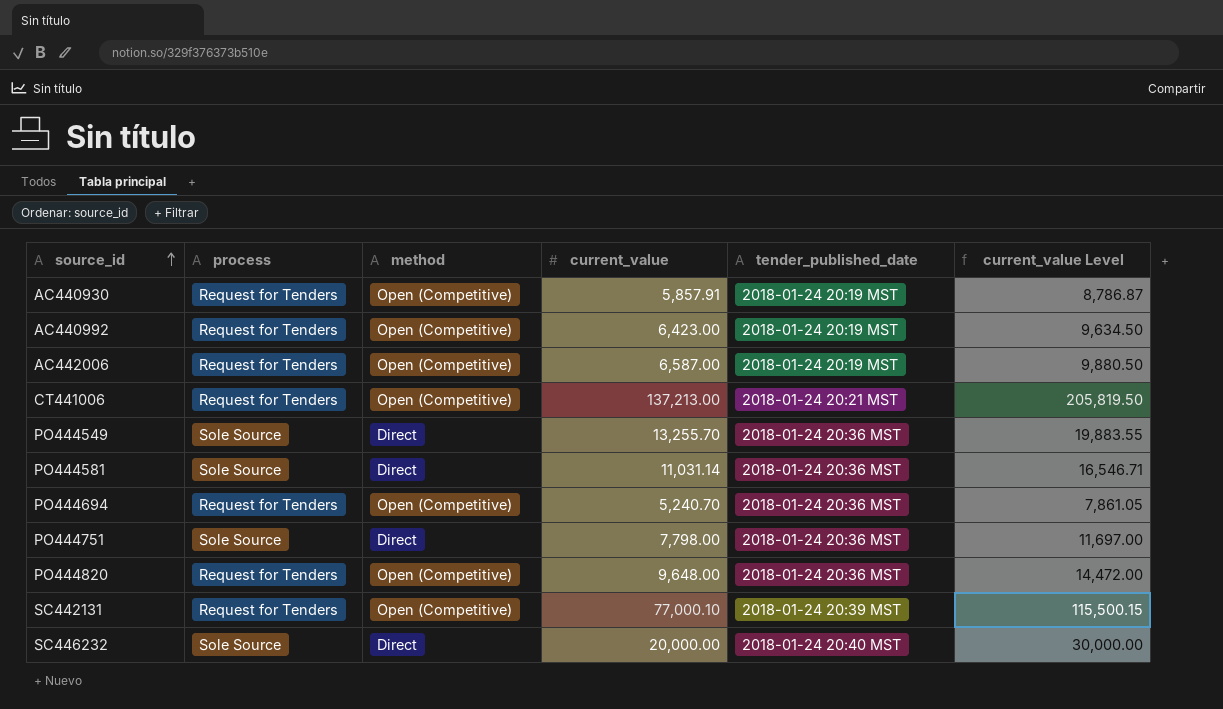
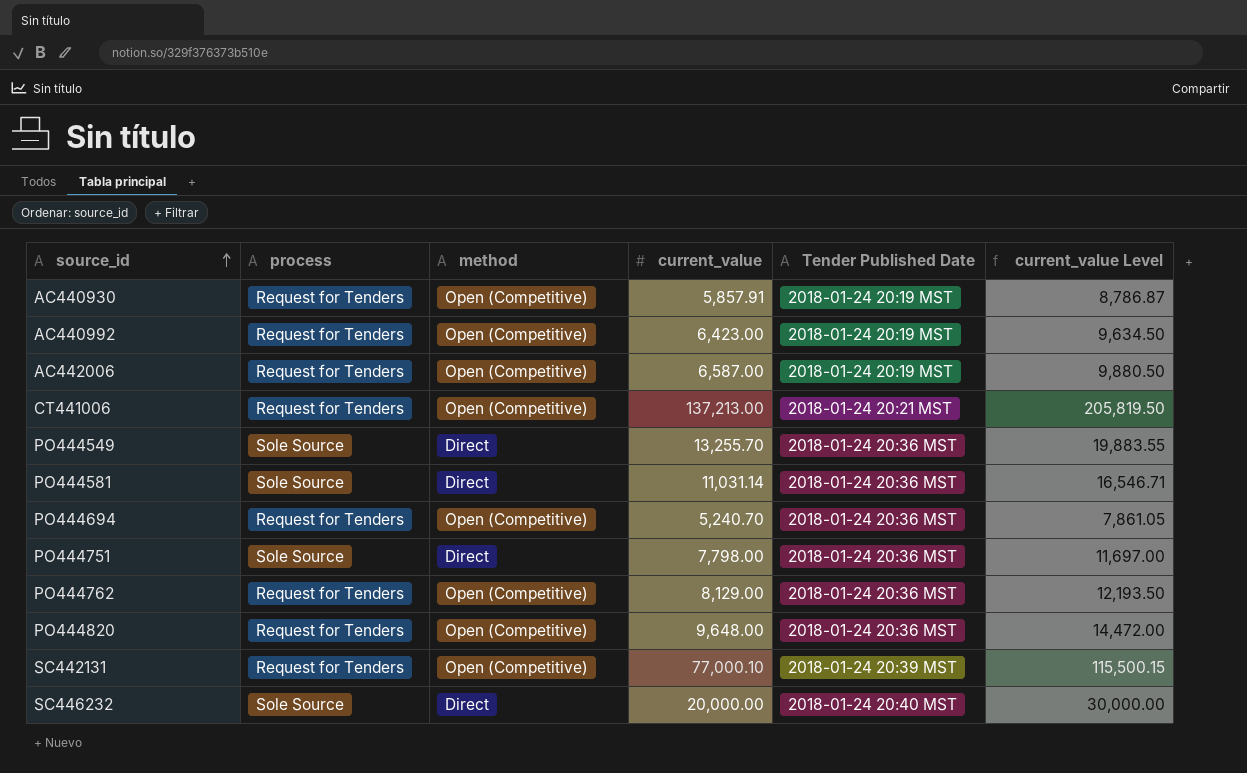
column name: tender_published_date -> Tender Published Date
row PO444762: none -> Request for Tenders | Open (Competitive) | 8,129.00 | 2018-01-24 20:36 MST | 12,193.50

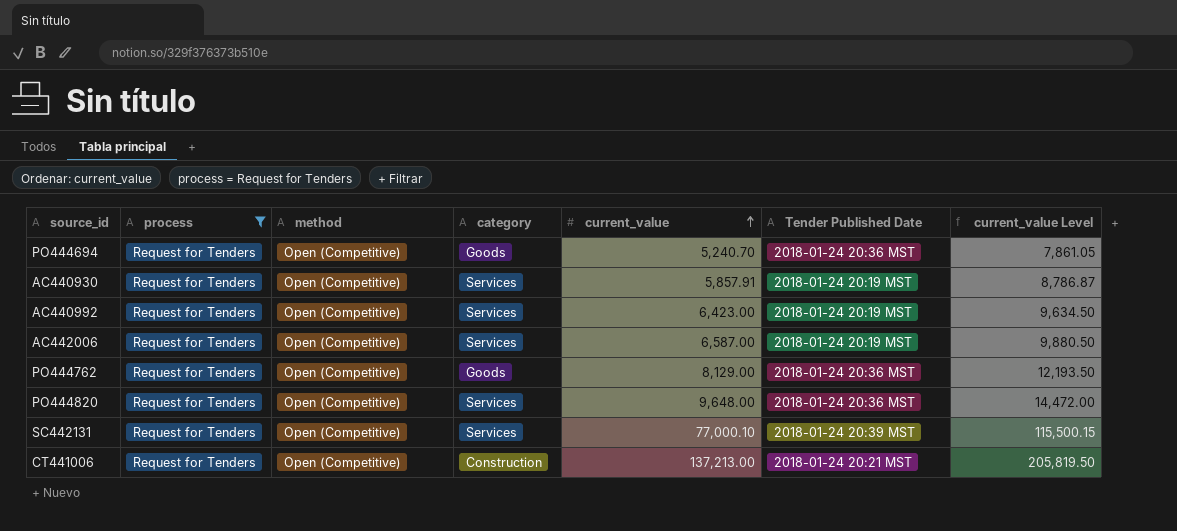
filter: none -> process = Request for Tenders
row order: source_id ascending -> current_value ascending
column category | position: none -> 4

